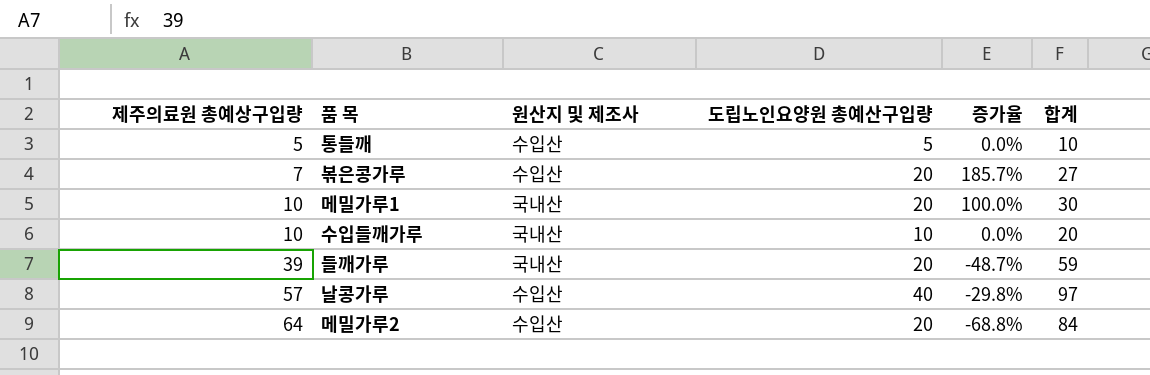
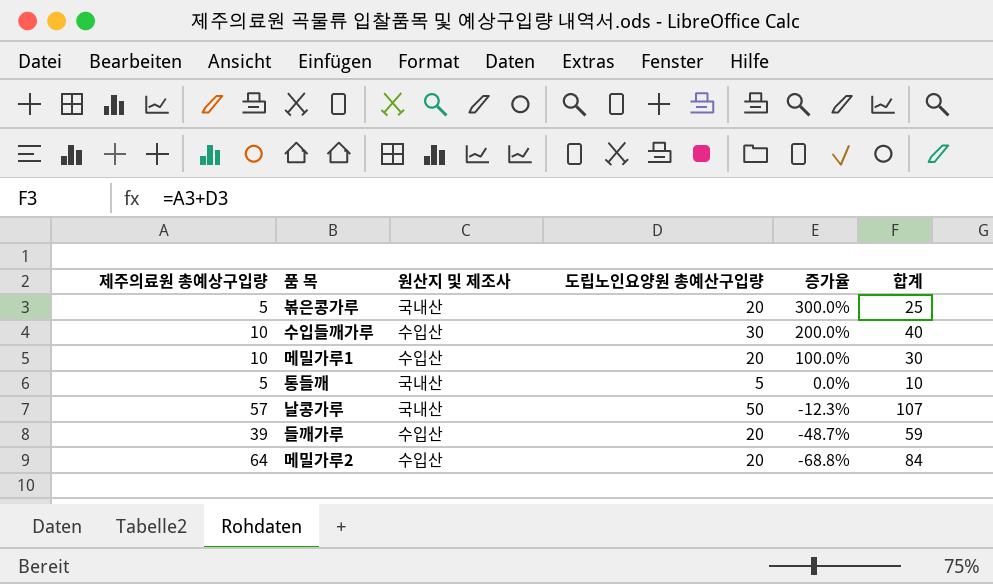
row order: 제주의료원 총예상구입량 ascending -> 증가율 descending
볶은콩가루 | 제주의료원 총예상구입량: 7 -> 5
볶은콩가루 | 원산지 및 제조사: 수입산 -> 국내산
볶은콩가루 | 증가율: 185.7% -> 300.0%
볶은콩가루 | 합계: 27 -> 25
수입들깨가루 | 원산지 및 제조사: 국내산 -> 수입산
수입들깨가루 | 도립노인요양원 총예산구입량: 10 -> 30
수입들깨가루 | 증가율: 0.0% -> 200.0%
수입들깨가루 | 합계: 20 -> 40
메밀가루1 | 원산지 및 제조사: 국내산 -> 수입산
통들깨 | 원산지 및 제조사: 수입산 -> 국내산
날콩가루 | 원산지 및 제조사: 수입산 -> 국내산
날콩가루 | 도립노인요양원 총예산구입량: 40 -> 50
날콩가루 | 증가율: -29.8% -> -12.3%
날콩가루 | 합계: 97 -> 107
들깨가루 | 원산지 및 제조사: 국내산 -> 수입산

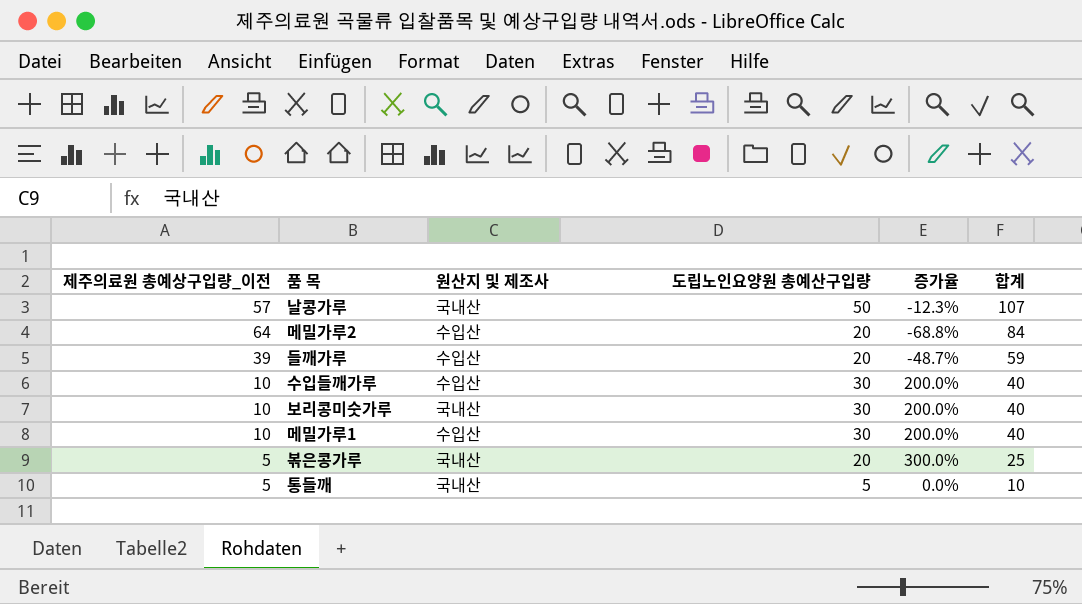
row order: 증가율 descending -> 합계 descending
column name: 제주의료원 총예상구입량 -> 제주의료원 총예상구입량_이전
row 보리콩미숫가루: none -> 10 | 국내산 | 30 | 200.0% | 40
메밀가루1 | 도립노인요양원 총예산구입량: 20 -> 30
메밀가루1 | 증가율: 100.0% -> 200.0%
메밀가루1 | 합계: 30 -> 40

